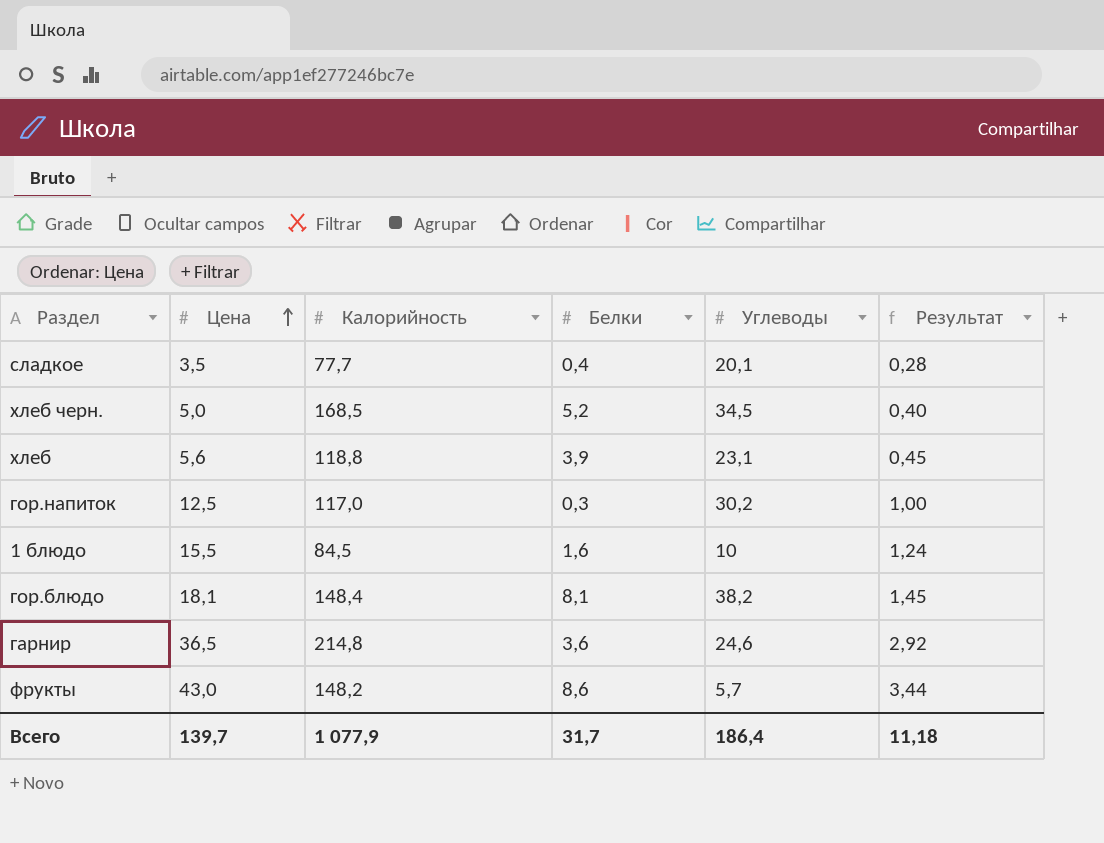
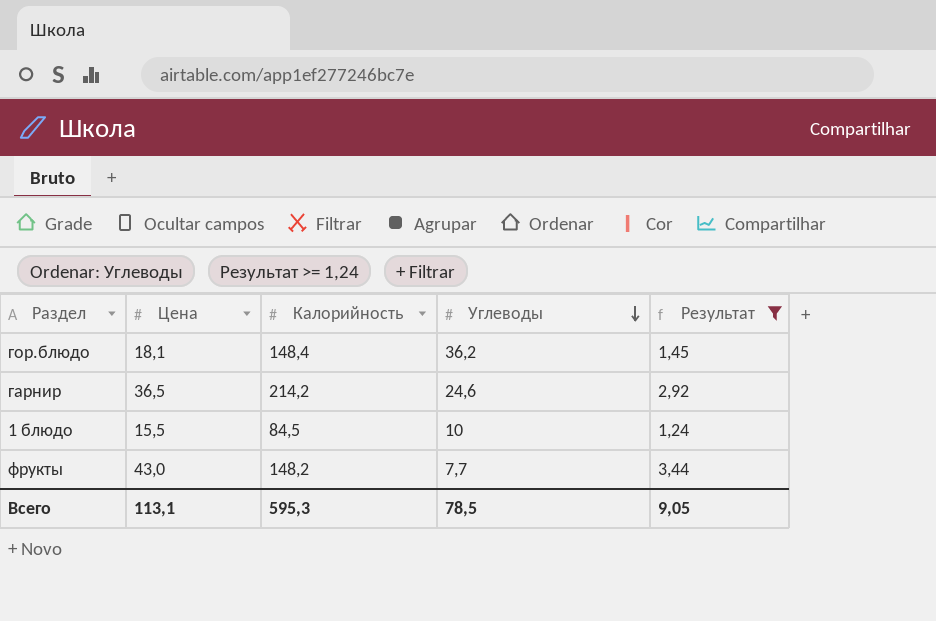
filter: none -> Результат >= 1,24
row order: Цена ascending -> Углеводы descending
column Белки | position: 4 -> none
гор.блюдо | Углеводы: 38,2 -> 36,2
гарнир | Калорийность: 214,8 -> 214,2
фрукты | Углеводы: 5,7 -> 7,7
Всего | Цена: 139,7 -> 113,1
Всего | Калорийность: 1 077,9 -> 595,3
Всего | Углеводы: 186,4 -> 78,5
Всего | Результат: 11,18 -> 9,05

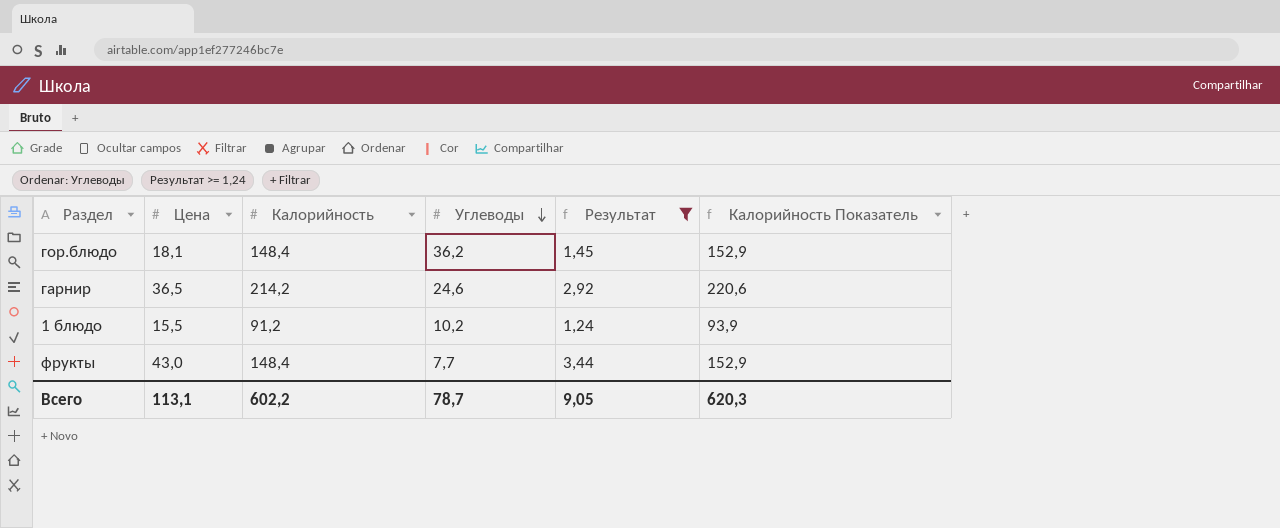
column Калорийность Показатель | formula: none -> [Калорийность] * 1,03
1 блюдо | Калорийность: 84,5 -> 91,2
1 блюдо | Углеводы: 10 -> 10,2
фрукты | Калорийность: 148,2 -> 148,4
Всего | Калорийность: 595,3 -> 602,2
Всего | Углеводы: 78,5 -> 78,7

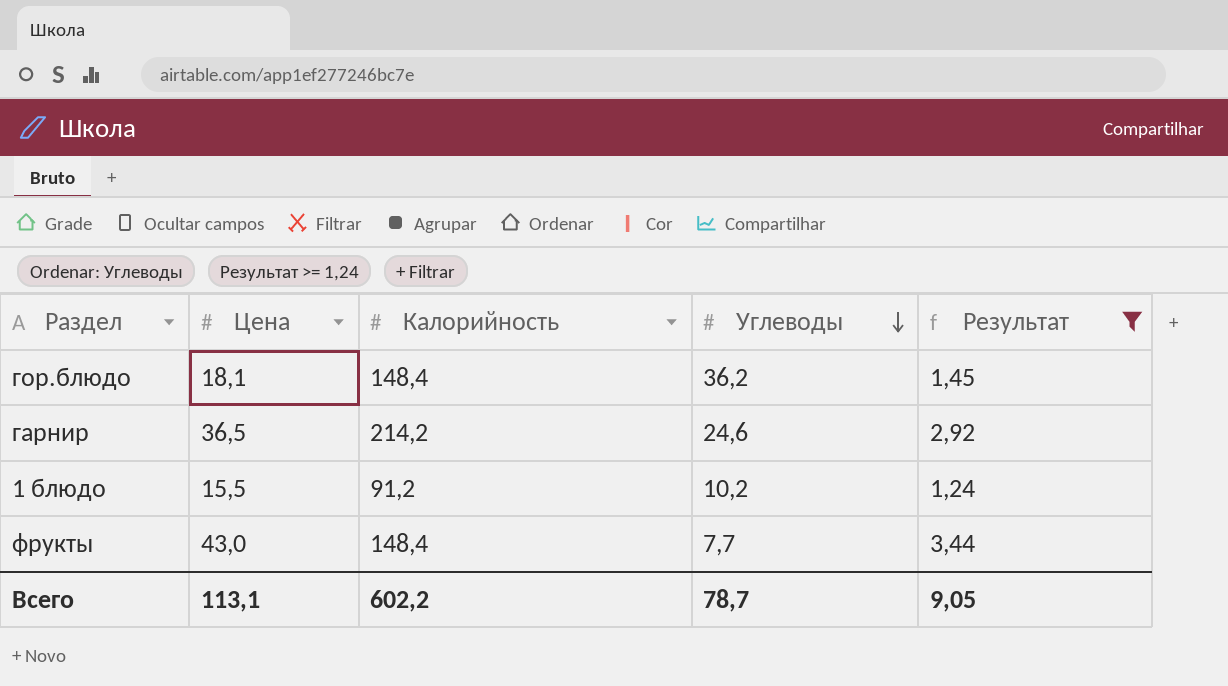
column Калорийность Показатель | formula: [Калорийность] * 1,03 -> none

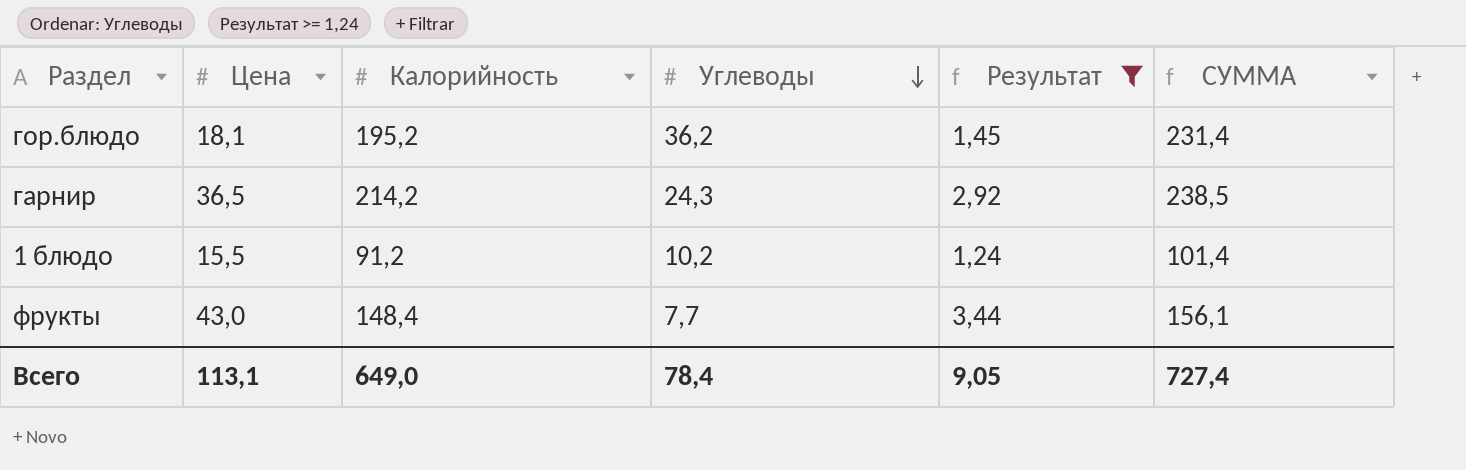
column СУММА | formula: none -> [Калорийность] + [Углеводы]
гор.блюдо | Калорийность: 148,4 -> 195,2
гарнир | Углеводы: 24,6 -> 24,3
Всего | Калорийность: 602,2 -> 649,0
Всего | Углеводы: 78,7 -> 78,4

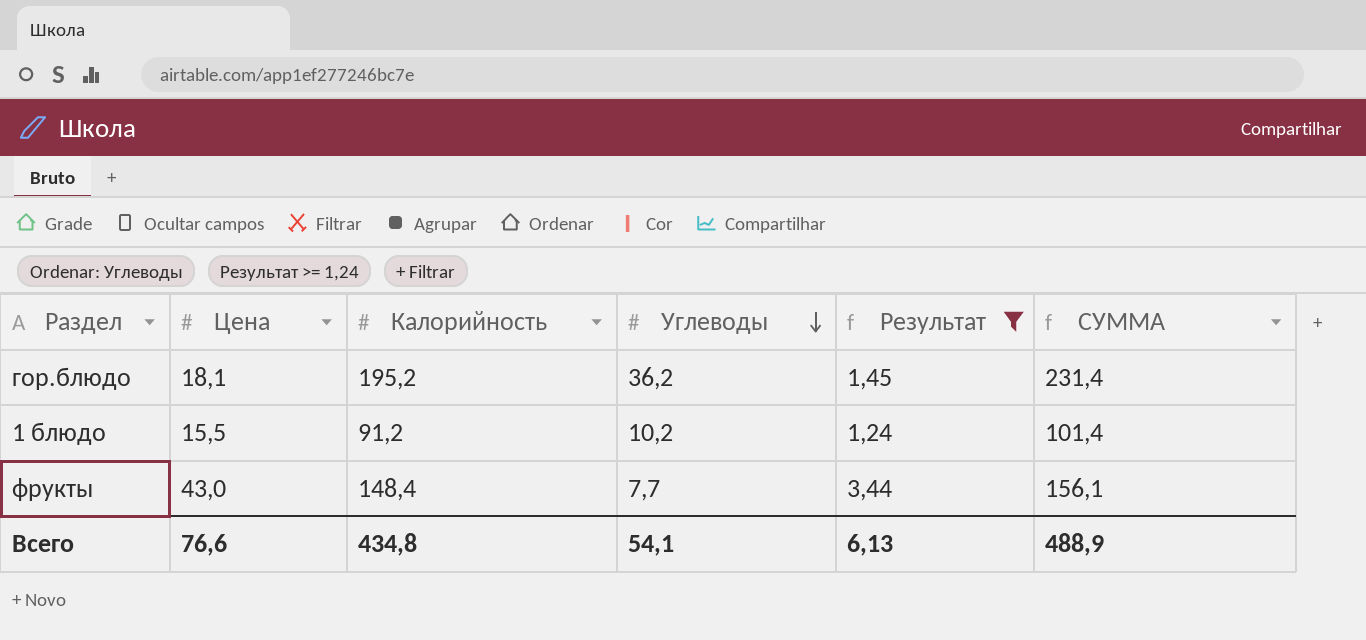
row гарнир: 36,5 | 214,2 | 24,3 | 2,92 | 238,5 -> none
Всего | Цена: 113,1 -> 76,6
Всего | Калорийность: 649,0 -> 434,8
Всего | Углеводы: 78,4 -> 54,1
Всего | Результат: 9,05 -> 6,13
Всего | СУММА: 727,4 -> 488,9

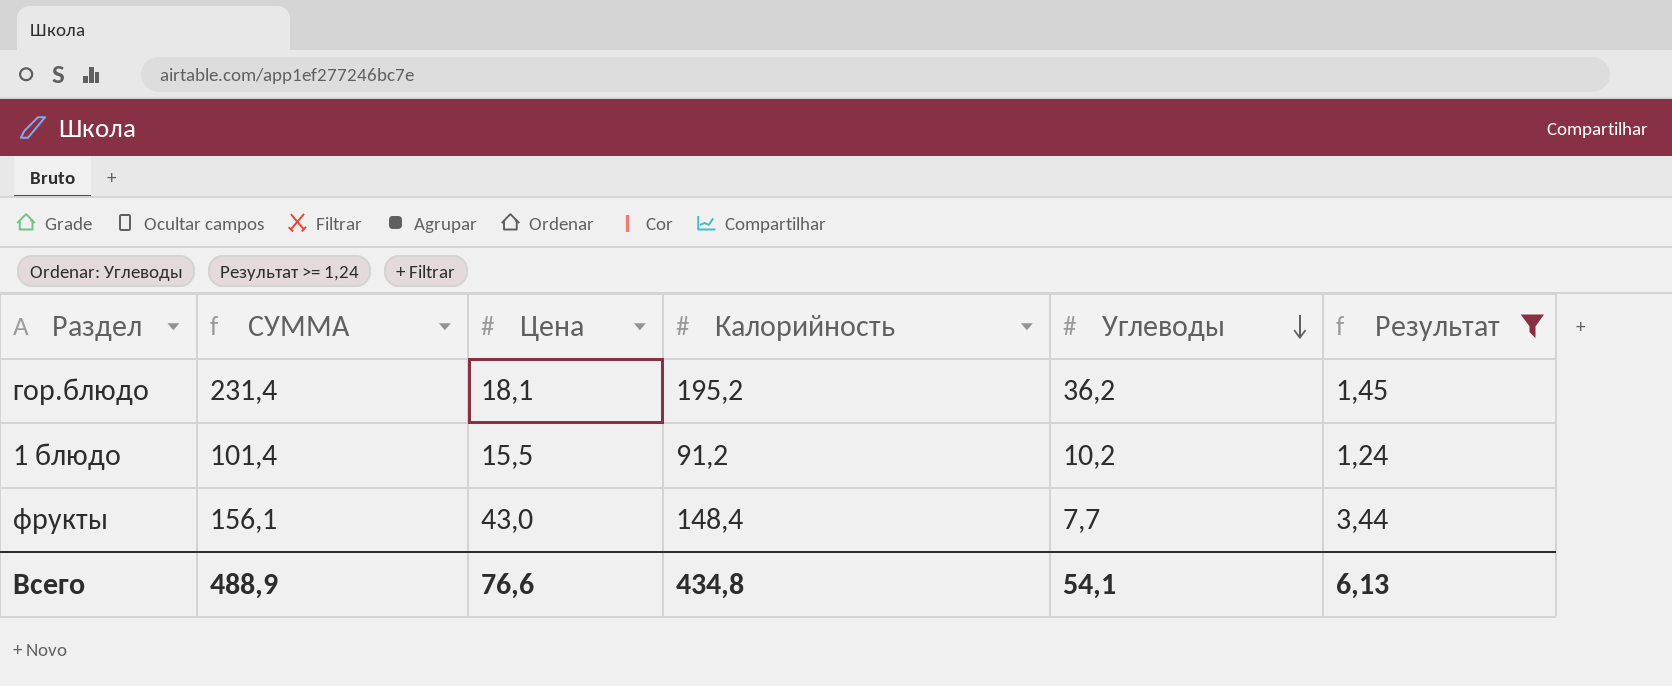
column СУММА | position: 6 -> 2

